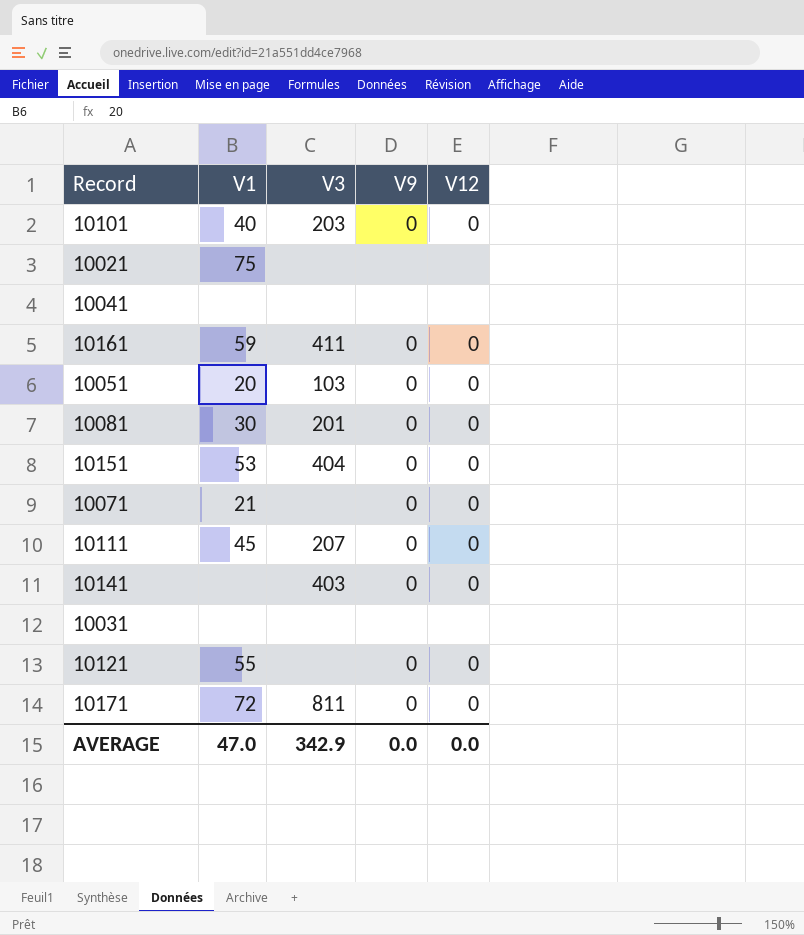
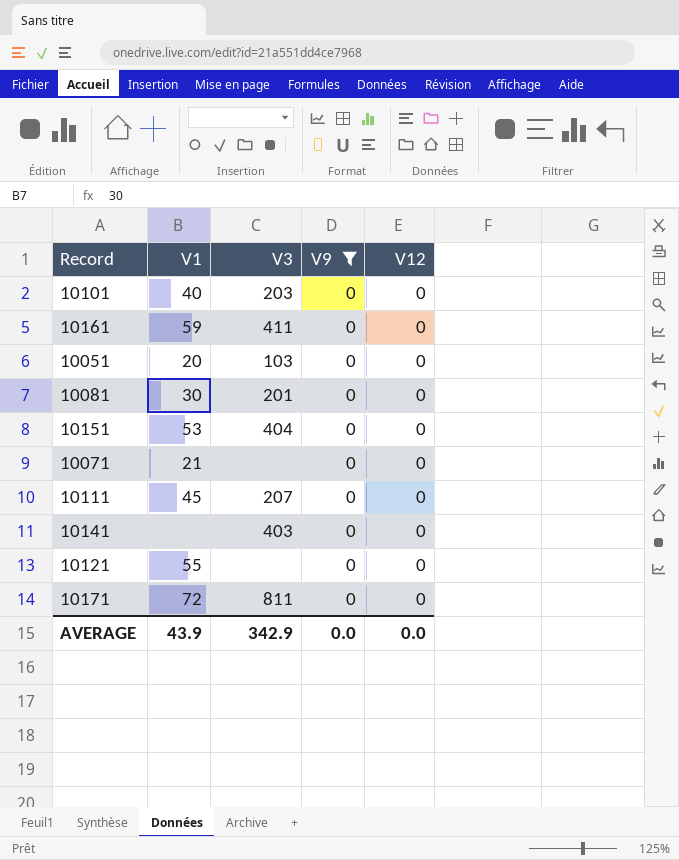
filter: none -> V9 = 0
AVERAGE | V1: 47.0 -> 43.9

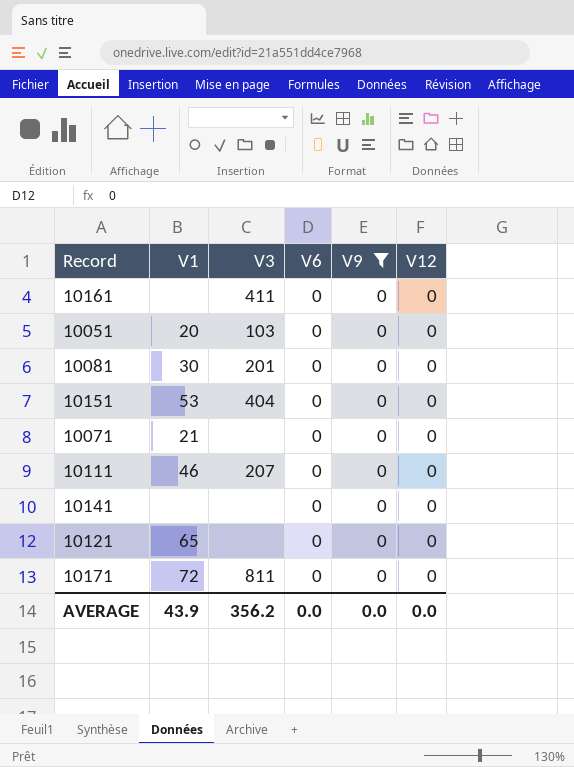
column V6 | position: none -> 4
row 10101: 40 | 203 | 0 | 0 -> none
10161 | V1: 59 -> none
10111 | V1: 45 -> 46
10141 | V3: 403 -> none
10121 | V1: 55 -> 65
AVERAGE | V3: 342.9 -> 356.2

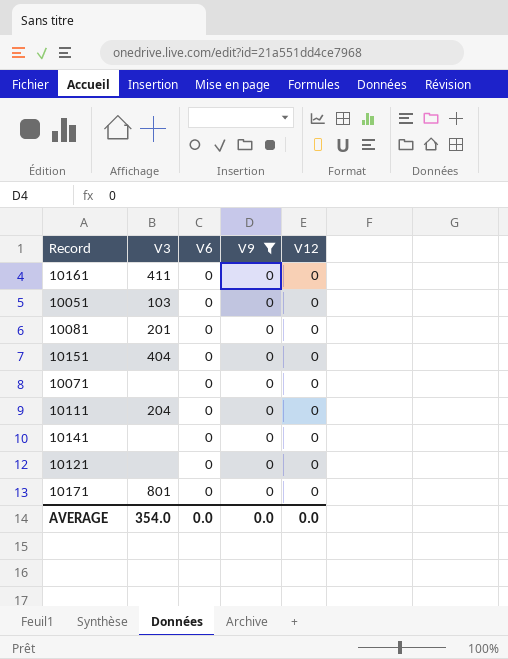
column V1 | position: 2 -> none
10111 | V3: 207 -> 204
10171 | V3: 811 -> 801
AVERAGE | V3: 356.2 -> 354.0

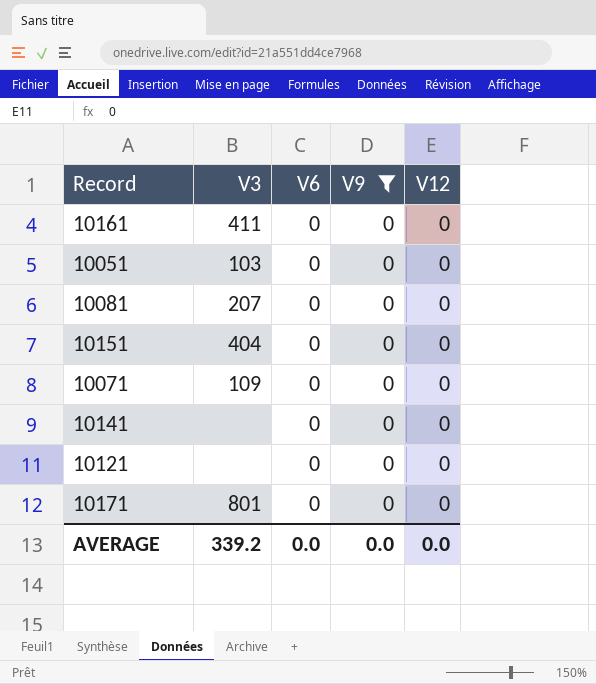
row 10111: 204 | 0 | 0 | 0 -> none
10081 | V3: 201 -> 207
10071 | V3: none -> 109
AVERAGE | V3: 354.0 -> 339.2

